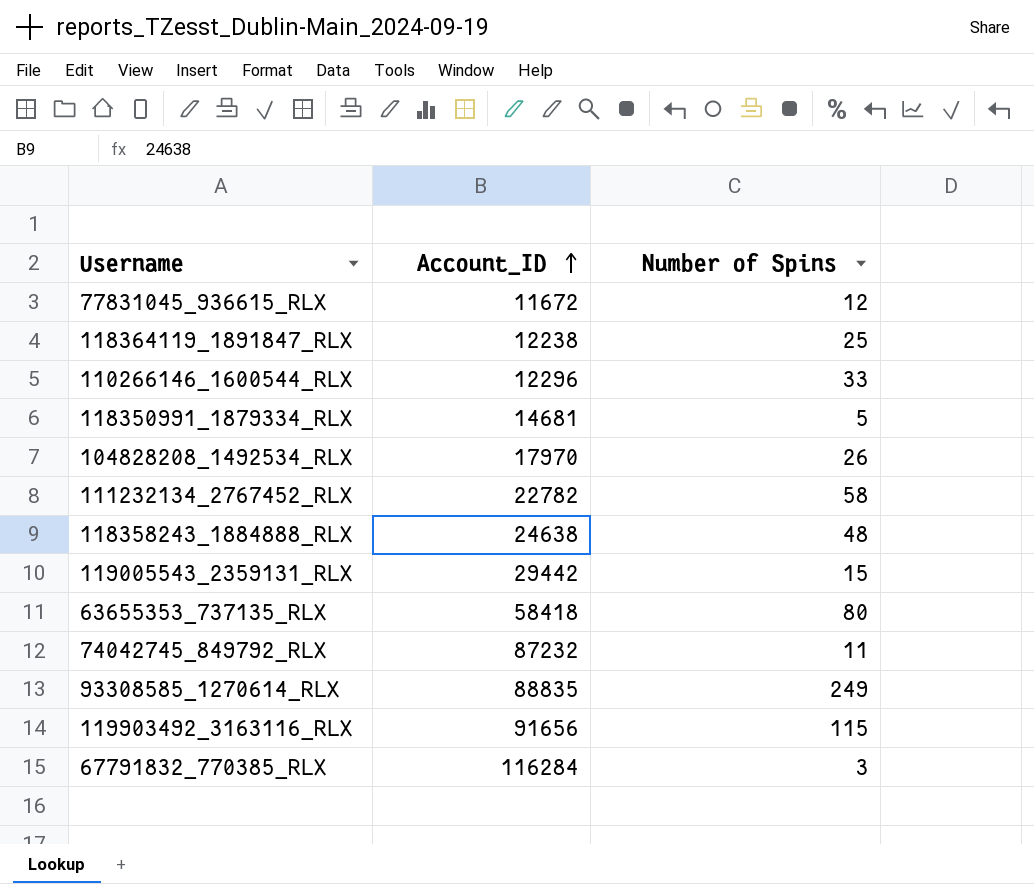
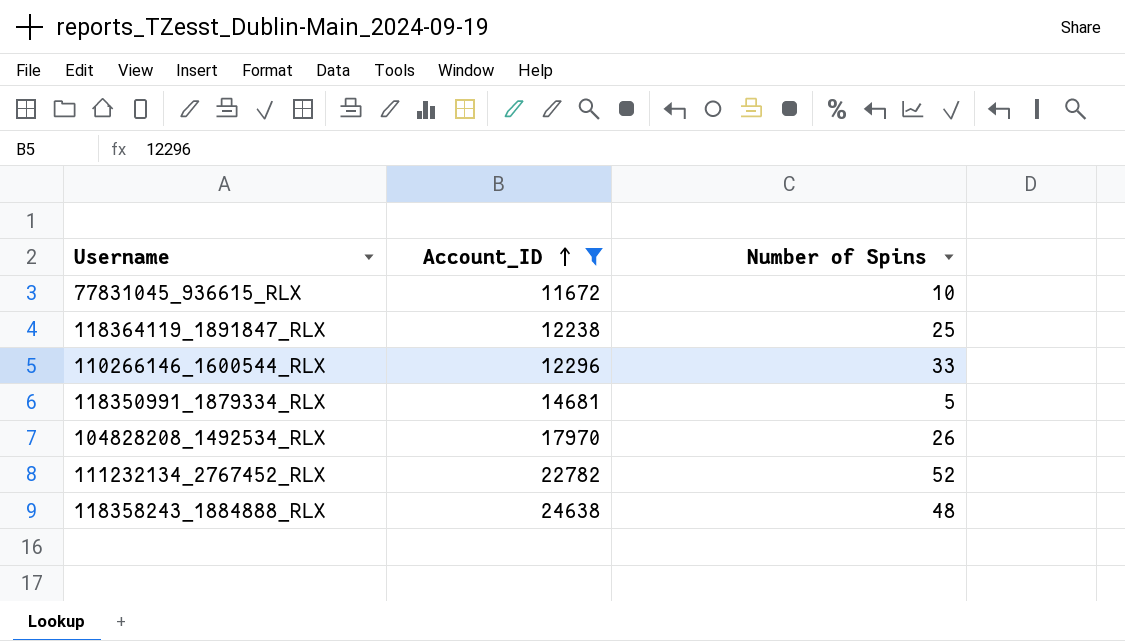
filter: none -> Account_ID <= 24638
77831045_936615_RLX | Number of Spins: 12 -> 10
111232134_2767452_RLX | Number of Spins: 58 -> 52

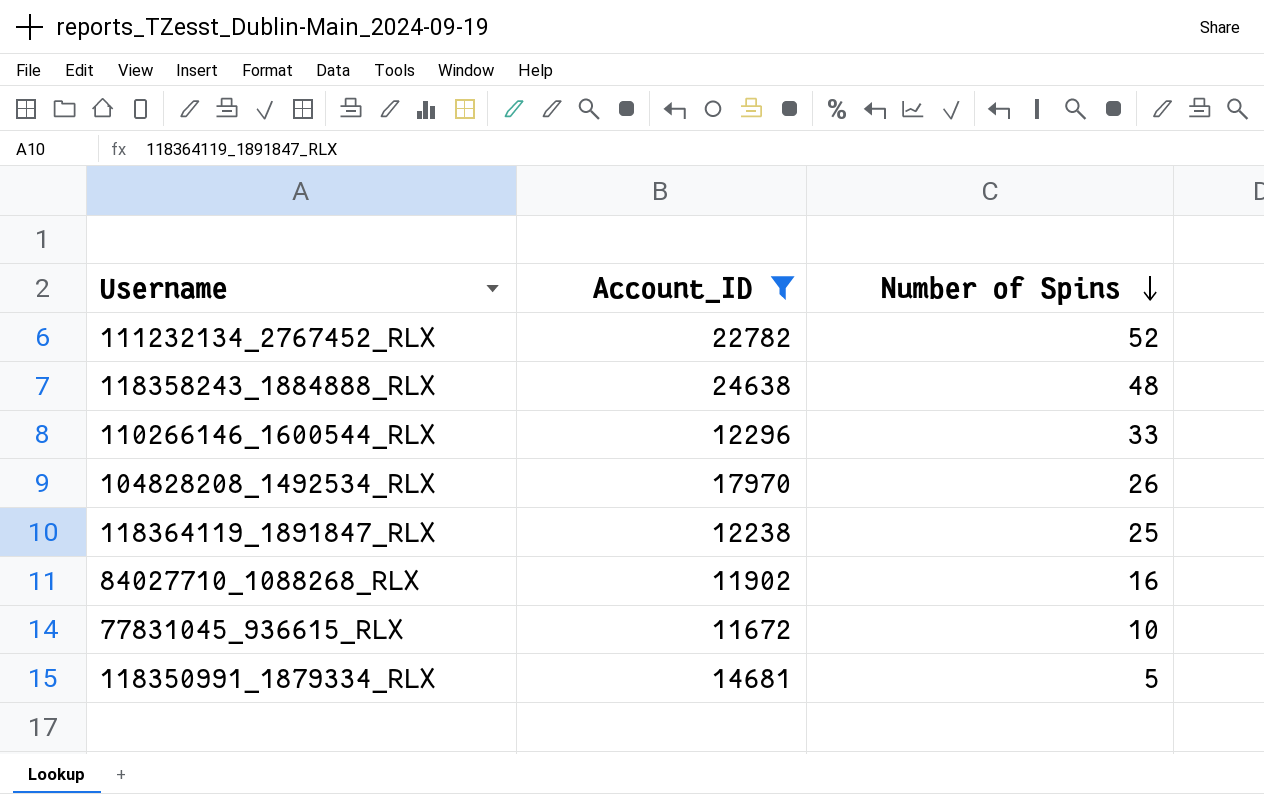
row order: Account_ID ascending -> Number of Spins descending
row 84027710_1088268_RLX: none -> 11902 | 16

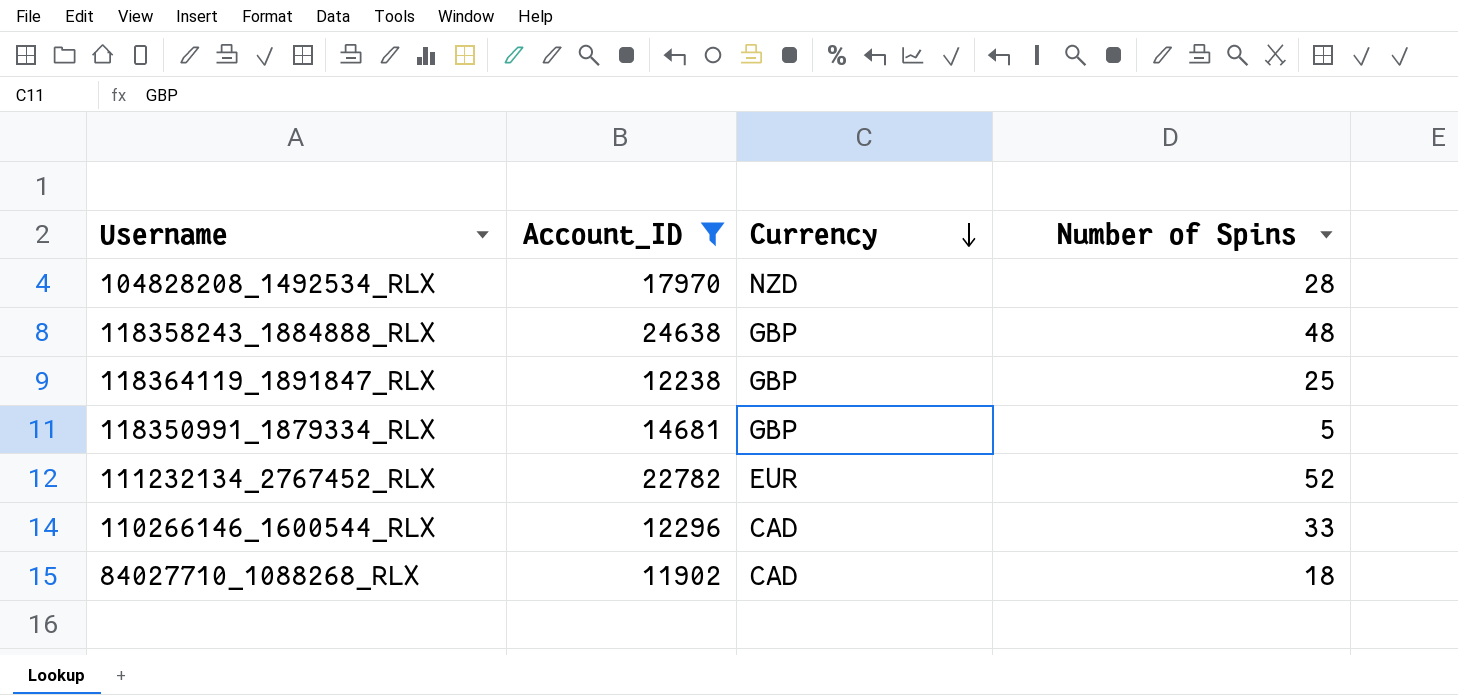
row order: Number of Spins descending -> Currency descending
column Currency | position: none -> 3
row 77831045_936615_RLX: 11672 | 10 -> none
104828208_1492534_RLX | Number of Spins: 26 -> 28
84027710_1088268_RLX | Number of Spins: 16 -> 18

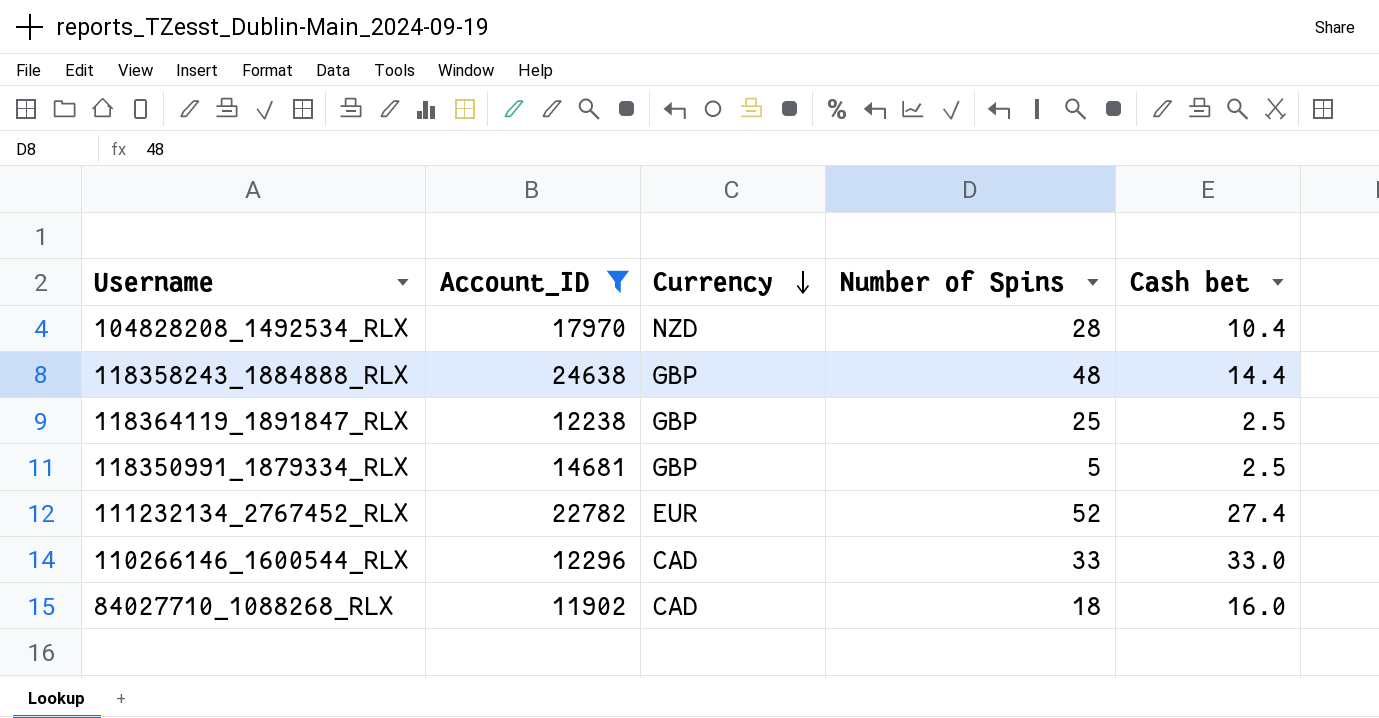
column Cash bet | position: none -> 5

